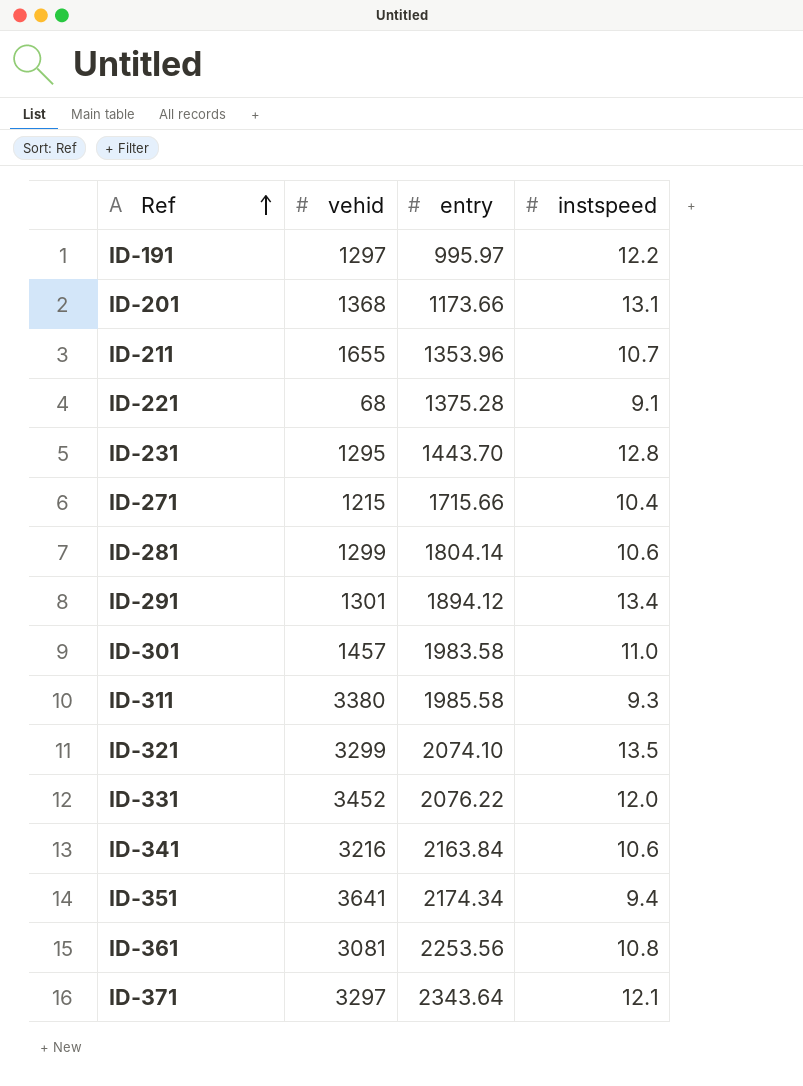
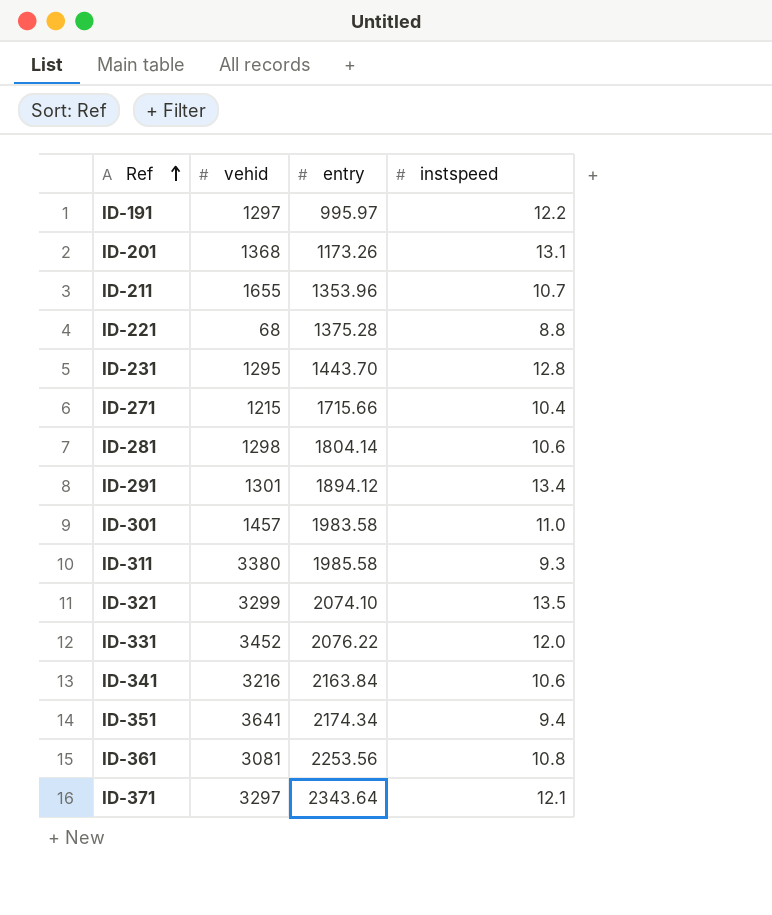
ID-201 | entry: 1173.66 -> 1173.26
ID-221 | instspeed: 9.1 -> 8.8
ID-281 | vehid: 1299 -> 1298

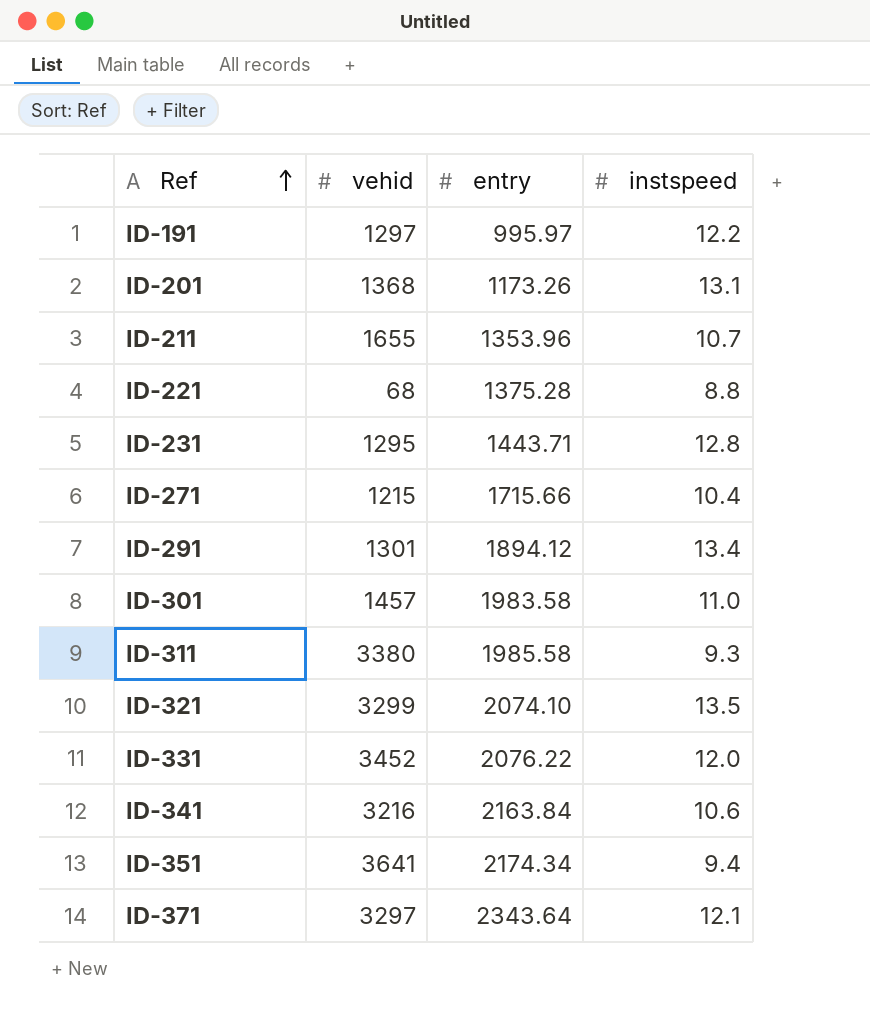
row ID-281: 1298 | 1804.14 | 10.6 -> none
row ID-361: 3081 | 2253.56 | 10.8 -> none
ID-231 | entry: 1443.70 -> 1443.71

